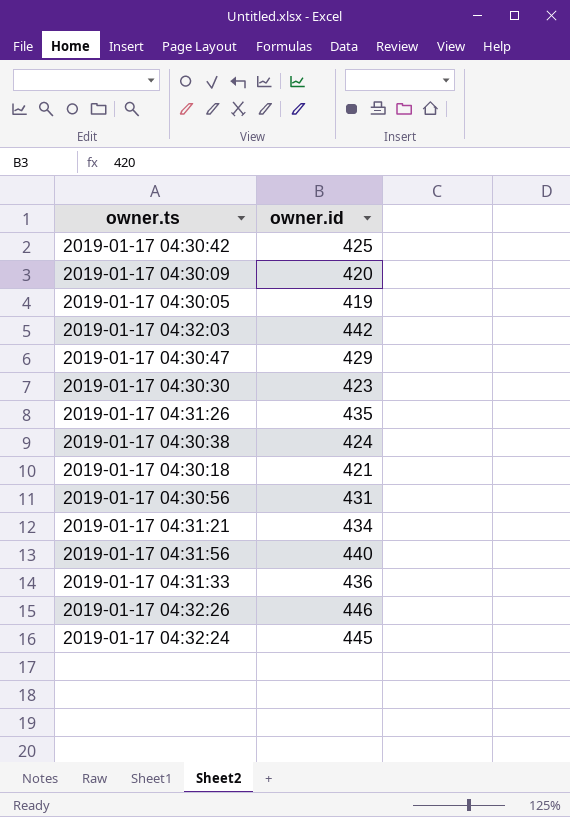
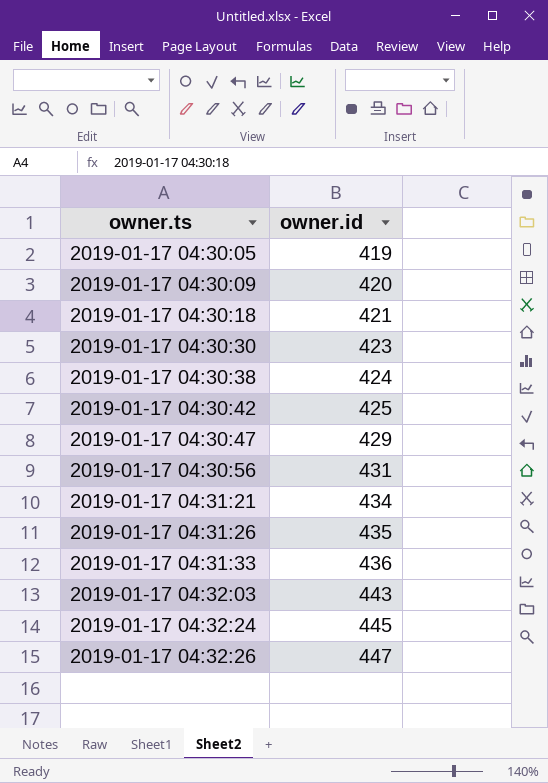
row order: none -> owner.ts ascending
row 2019-01-17 04:31:56: 440 -> none
2019-01-17 04:32:03 | owner.id: 442 -> 443
2019-01-17 04:32:26 | owner.id: 446 -> 447

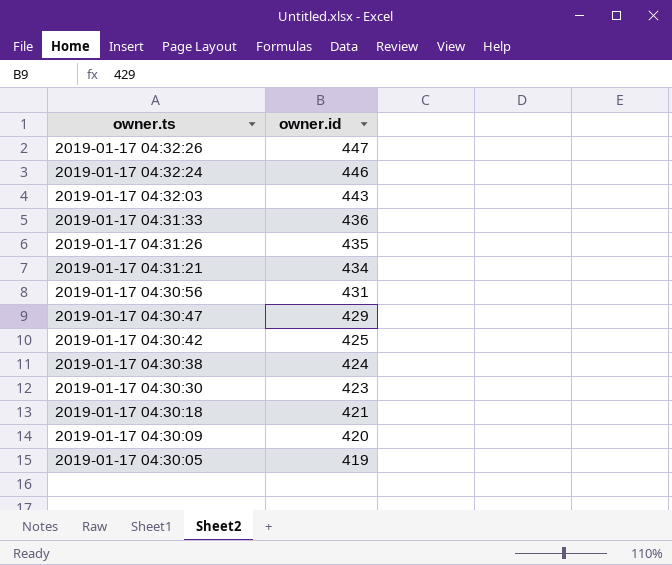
row order: owner.ts ascending -> owner.ts descending
2019-01-17 04:32:24 | owner.id: 445 -> 446

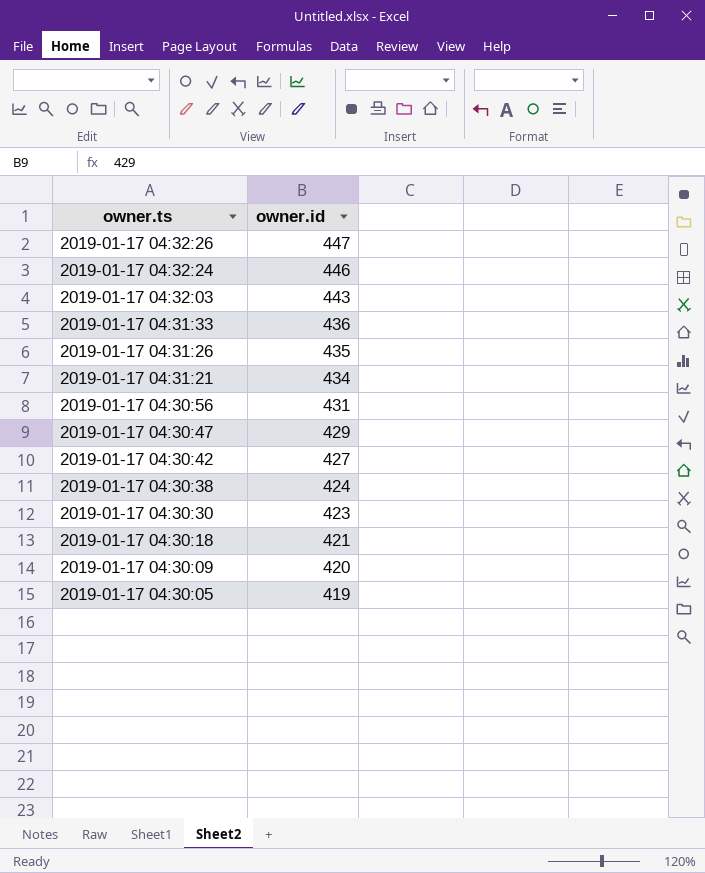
2019-01-17 04:30:42 | owner.id: 425 -> 427

